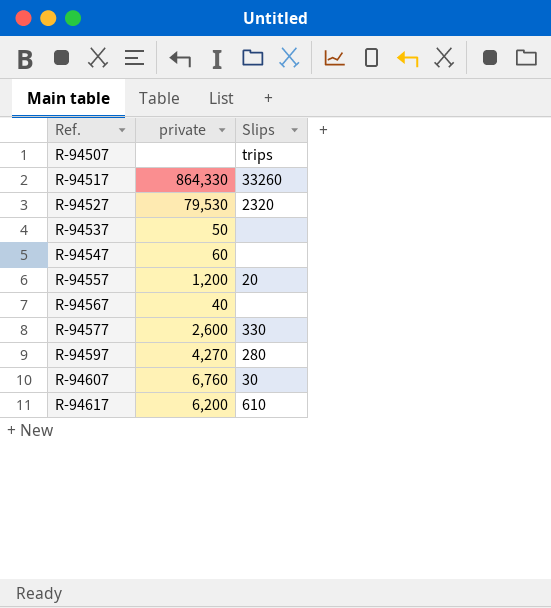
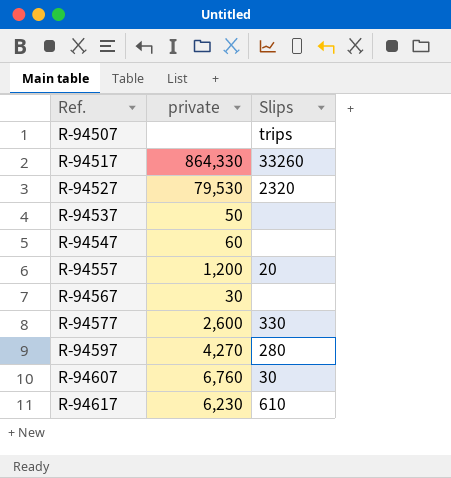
R-94567 | private: 40 -> 30
R-94617 | private: 6,200 -> 6,230

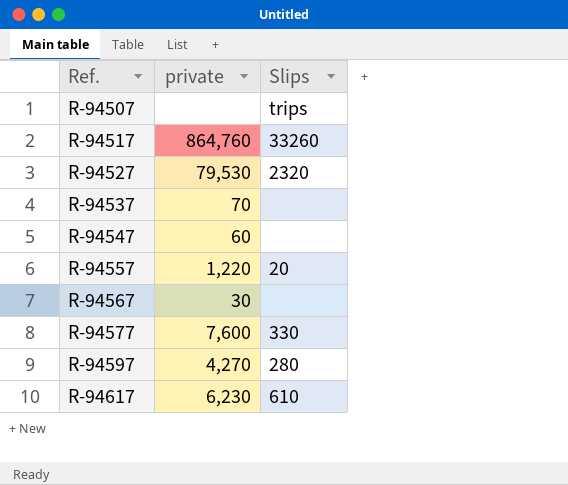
row R-94607: 6,760 | 30 -> none
R-94517 | private: 864,330 -> 864,760
R-94537 | private: 50 -> 70
R-94557 | private: 1,200 -> 1,220
R-94577 | private: 2,600 -> 7,600

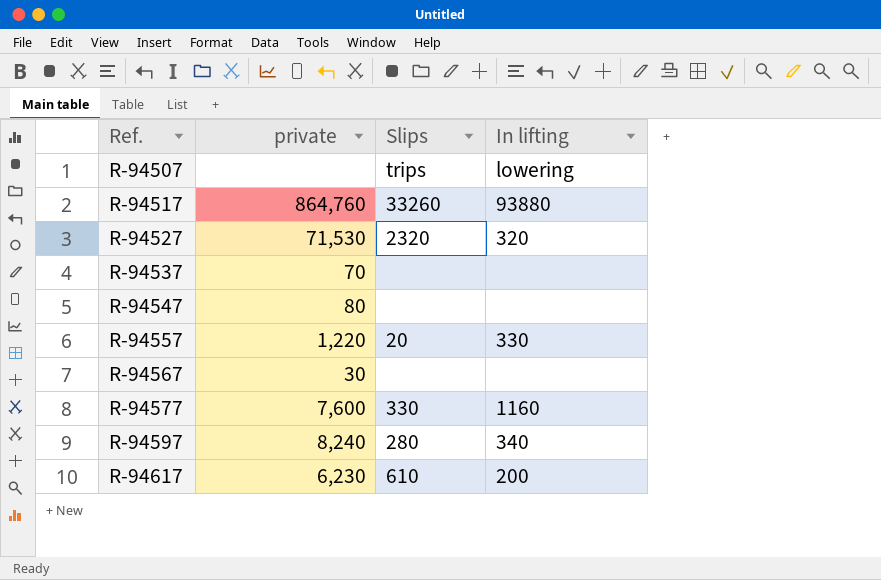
column In lifting | position: none -> 4
R-94527 | private: 79,530 -> 71,530
R-94547 | private: 60 -> 80
R-94597 | private: 4,270 -> 8,240

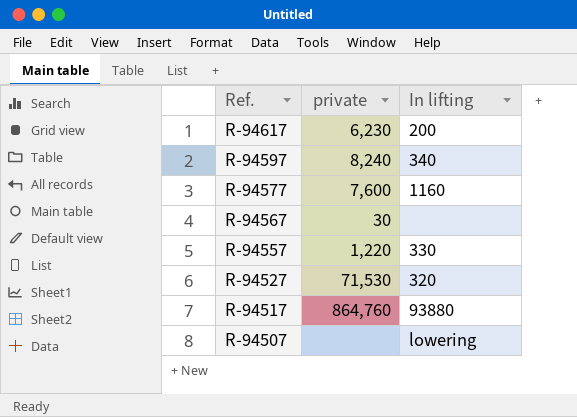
row order: Ref. ascending -> Ref. descending
column Slips | position: 3 -> none
row R-94537: 70 | none | none -> none
row R-94547: 80 | none | none -> none

